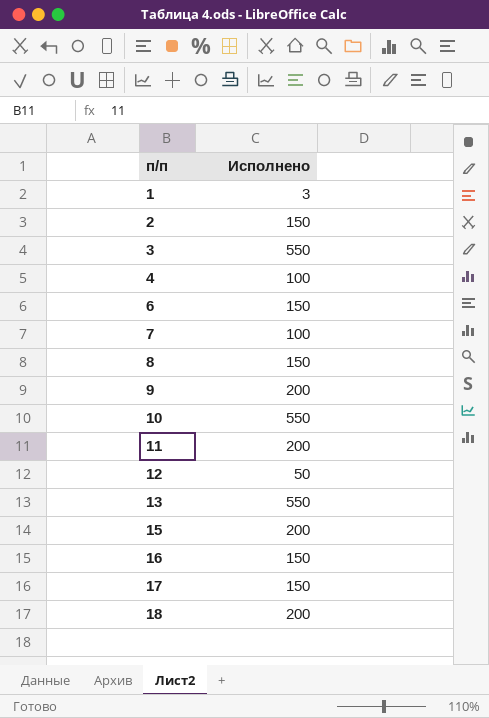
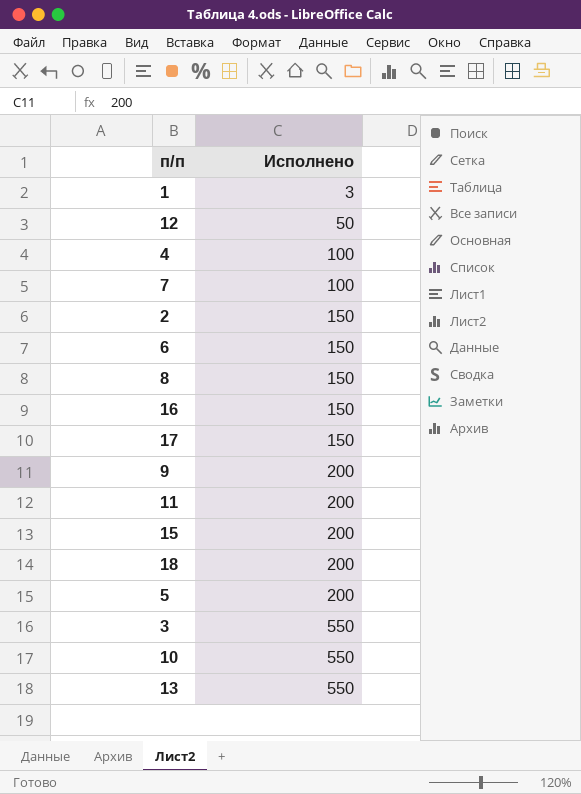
row order: п/п ascending -> Исполнено ascending
row 5: none -> 200

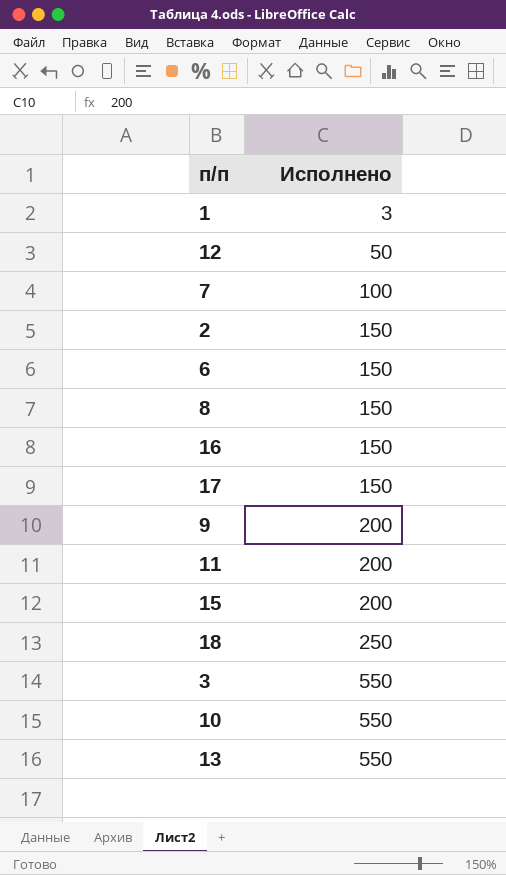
row 4: 100 -> none
row 5: 200 -> none
18 | Исполнено: 200 -> 250

